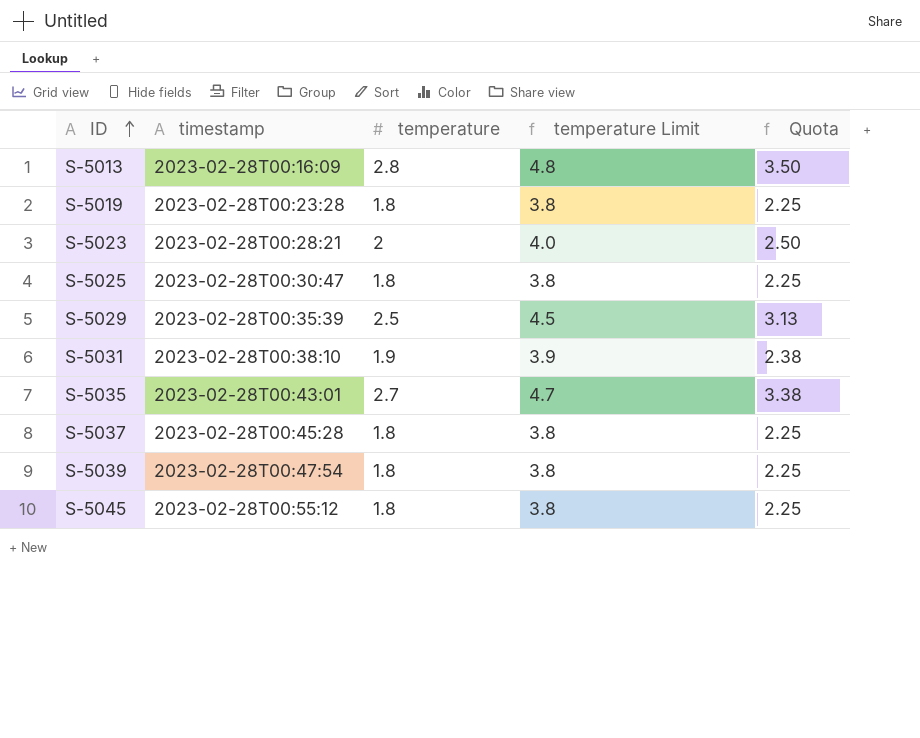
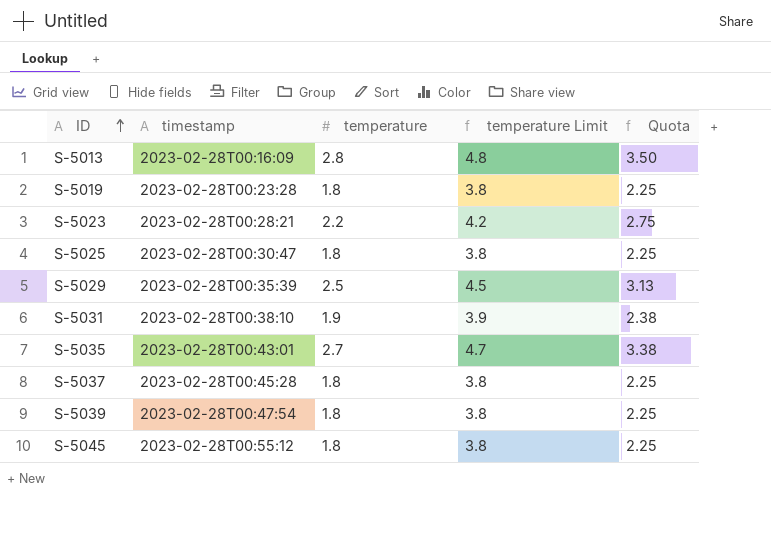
S-5023 | temperature: 2 -> 2.2
S-5023 | temperature Limit: 4.0 -> 4.2
S-5023 | Quota: 2.50 -> 2.75

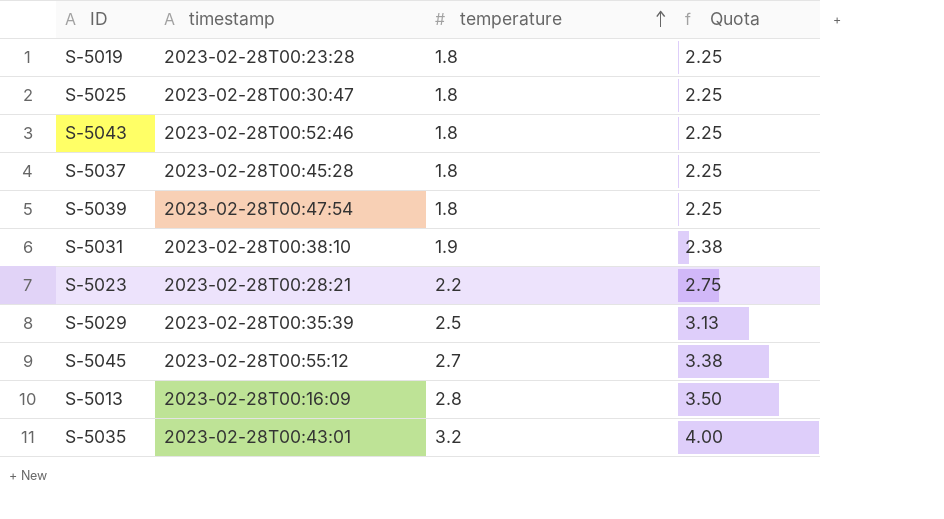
row order: ID ascending -> temperature ascending
column temperature Limit | formula: [temperature] + 2 -> none
row S-5043: none -> 2023-02-28T00:52:46 | 1.8 | 2.25
S-5045 | temperature: 1.8 -> 2.7
S-5045 | Quota: 2.25 -> 3.38
S-5035 | temperature: 2.7 -> 3.2
S-5035 | Quota: 3.38 -> 4.00

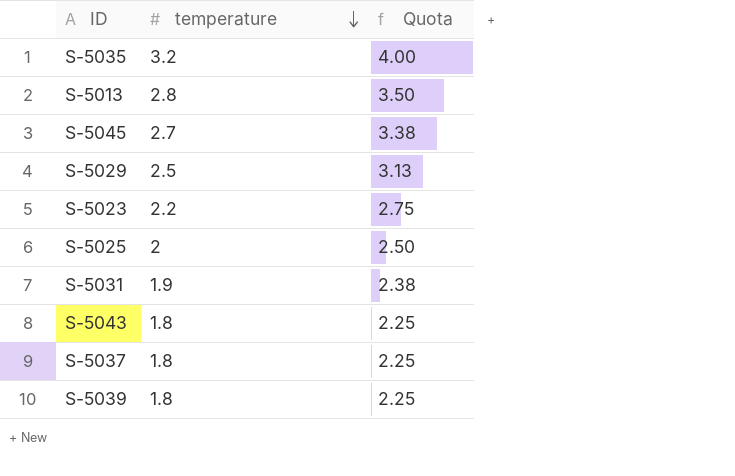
row order: temperature ascending -> temperature descending
column timestamp | position: 2 -> none
row S-5019: 2023-02-28T00:23:28 | 1.8 | 2.25 -> none
S-5025 | temperature: 1.8 -> 2
S-5025 | Quota: 2.25 -> 2.50

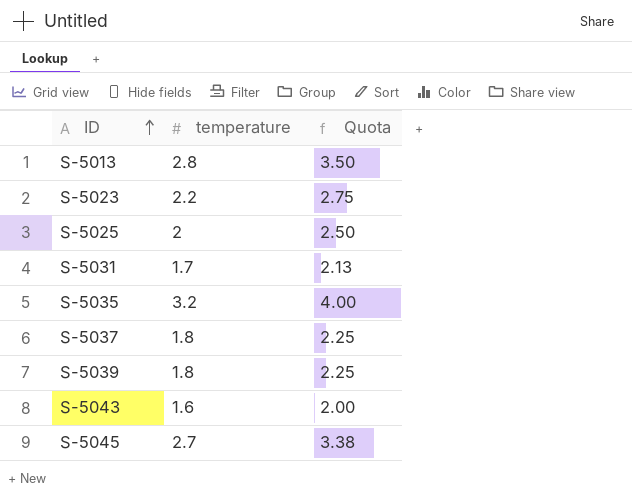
row order: temperature descending -> ID ascending
row S-5029: 2.5 | 3.13 -> none
S-5031 | temperature: 1.9 -> 1.7
S-5031 | Quota: 2.38 -> 2.13
S-5043 | temperature: 1.8 -> 1.6
S-5043 | Quota: 2.25 -> 2.00

